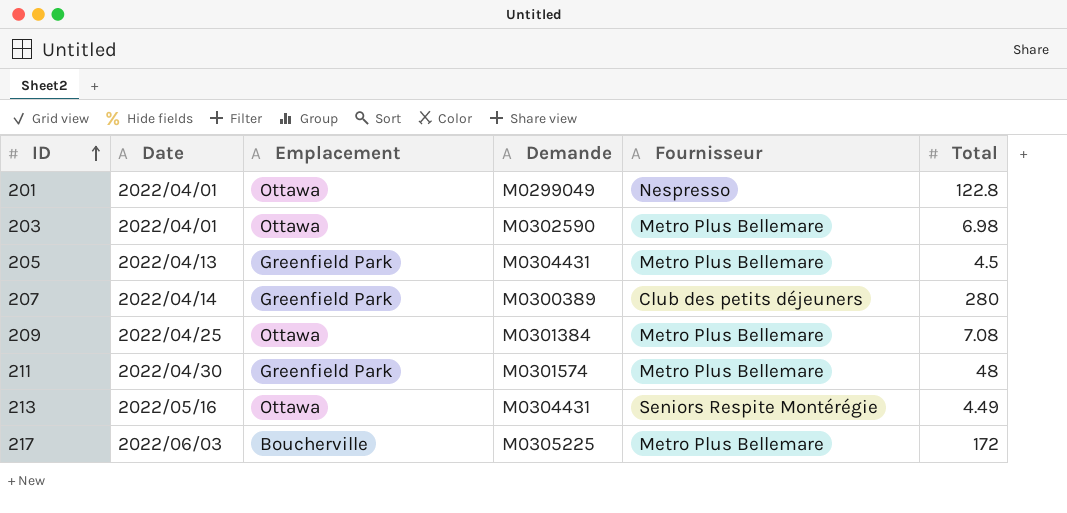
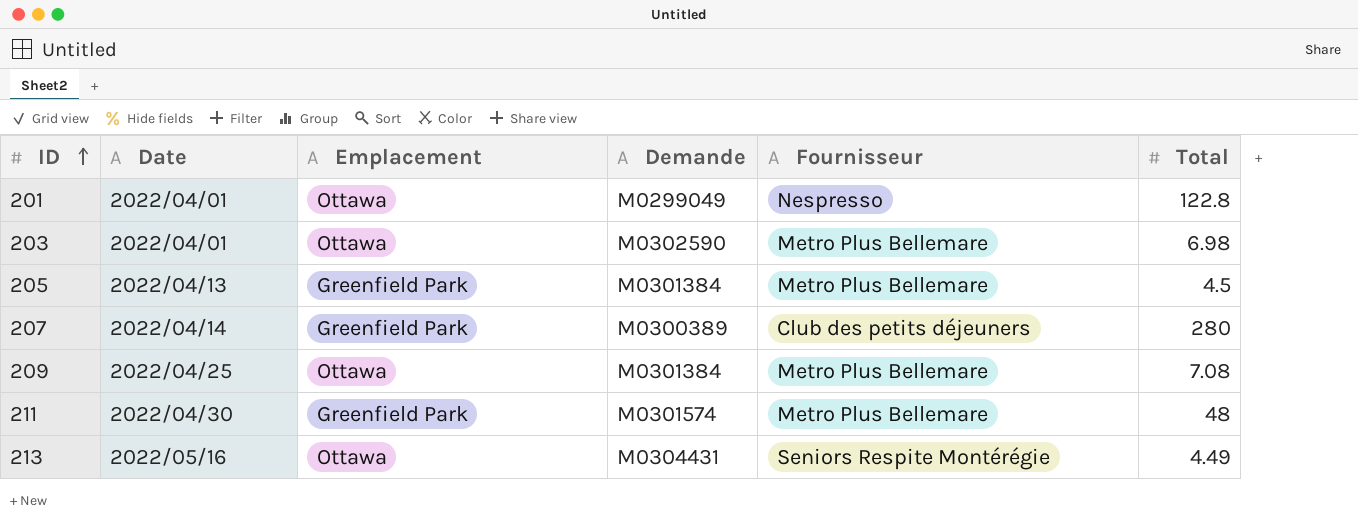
row 217: 2022/06/03 | Boucherville | M0305225 | Metro Plus Bellemare | 172 -> none
205 | Demande: M0304431 -> M0301384

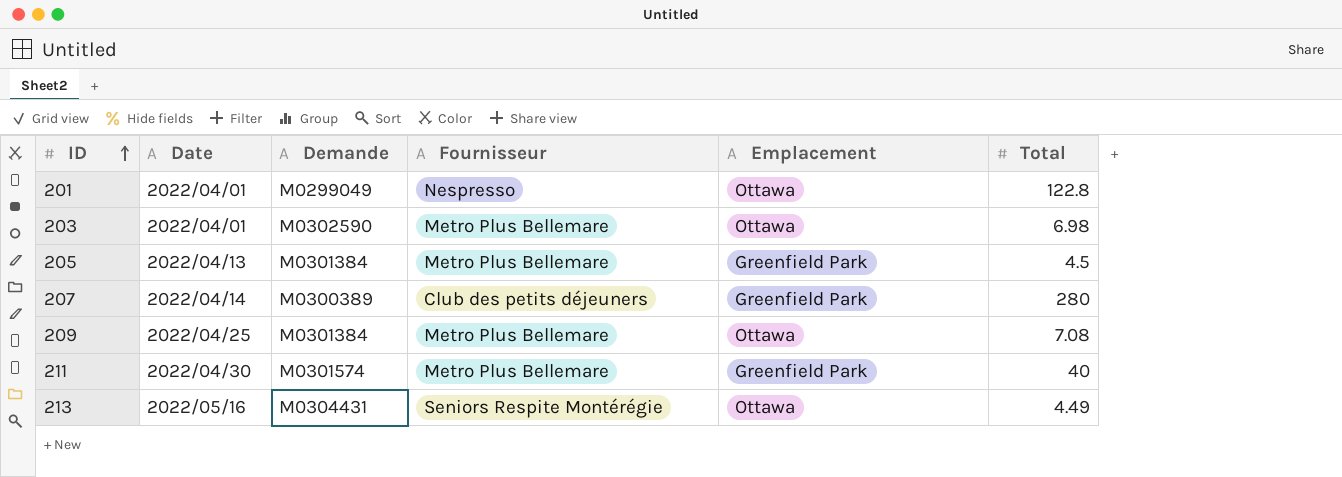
column Emplacement | position: 3 -> 5
211 | Total: 48 -> 40

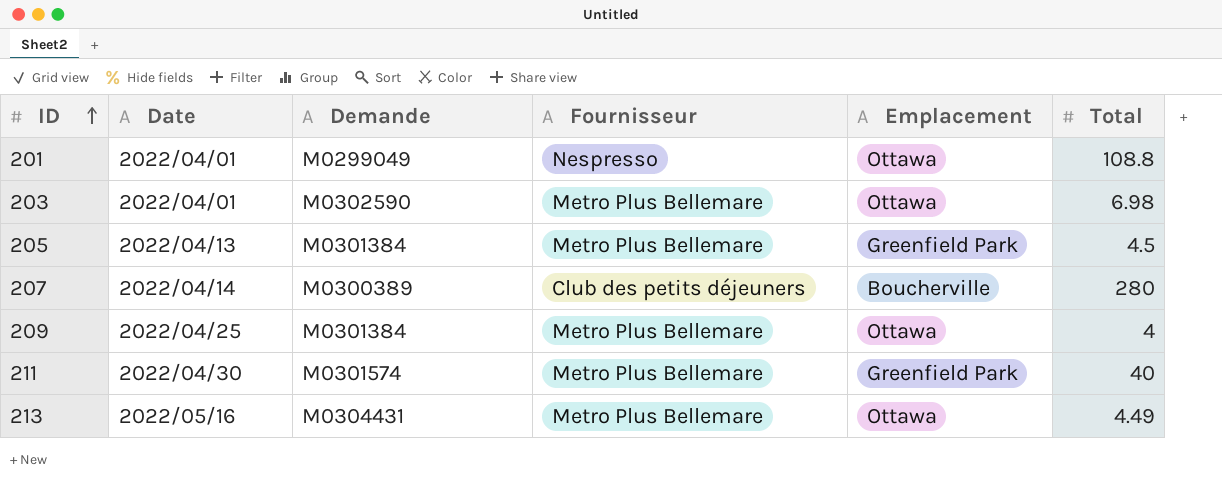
201 | Total: 122.8 -> 108.8
207 | Emplacement: Greenfield Park -> Boucherville
209 | Total: 7.08 -> 4
213 | Fournisseur: Seniors Respite Montérégie -> Metro Plus Bellemare

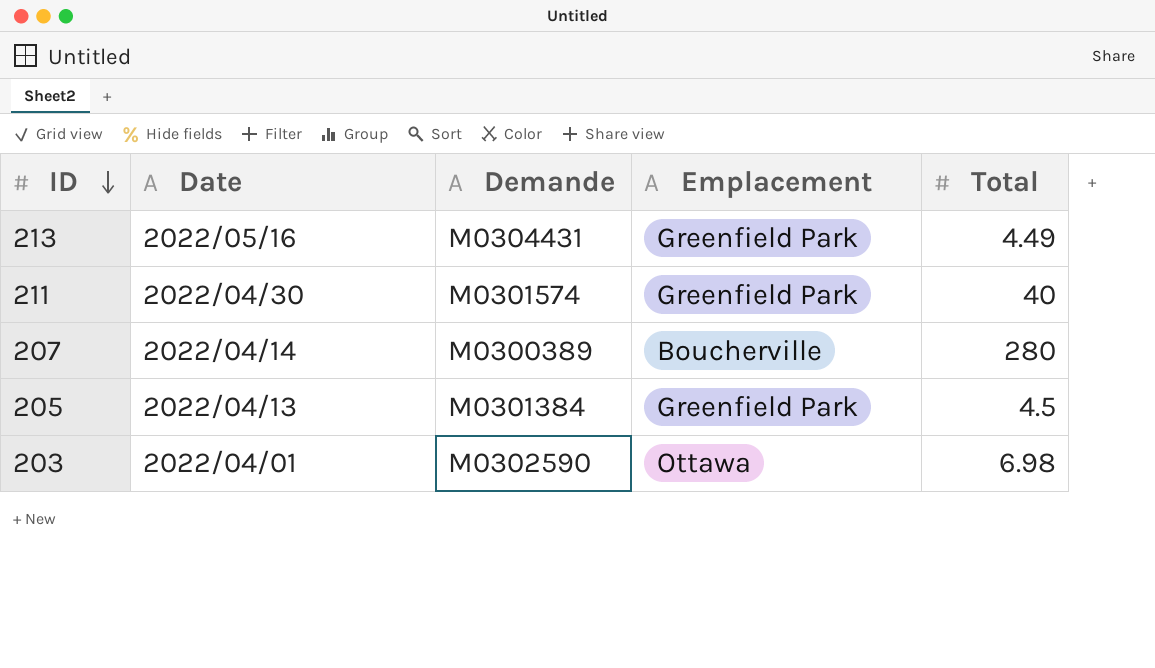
row order: ID ascending -> ID descending
column Fournisseur | position: 4 -> none
row 201: 2022/04/01 | M0299049 | Nespresso | Ottawa | 108.8 -> none
row 209: 2022/04/25 | M0301384 | Metro Plus Bellemare | Ottawa | 4 -> none
213 | Emplacement: Ottawa -> Greenfield Park

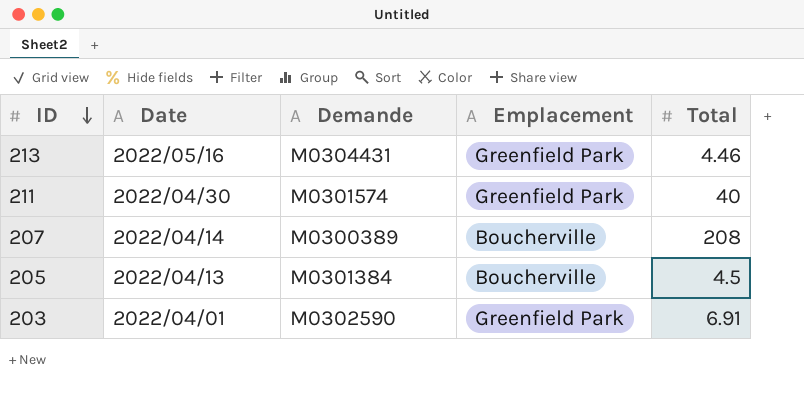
213 | Total: 4.49 -> 4.46
207 | Total: 280 -> 208
205 | Emplacement: Greenfield Park -> Boucherville
203 | Emplacement: Ottawa -> Greenfield Park
203 | Total: 6.98 -> 6.91

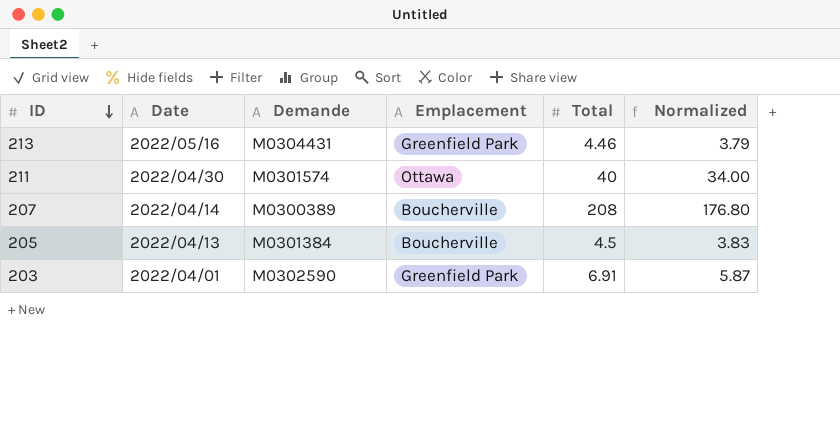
column Normalized | formula: none -> [Total] * 0.85
211 | Emplacement: Greenfield Park -> Ottawa

